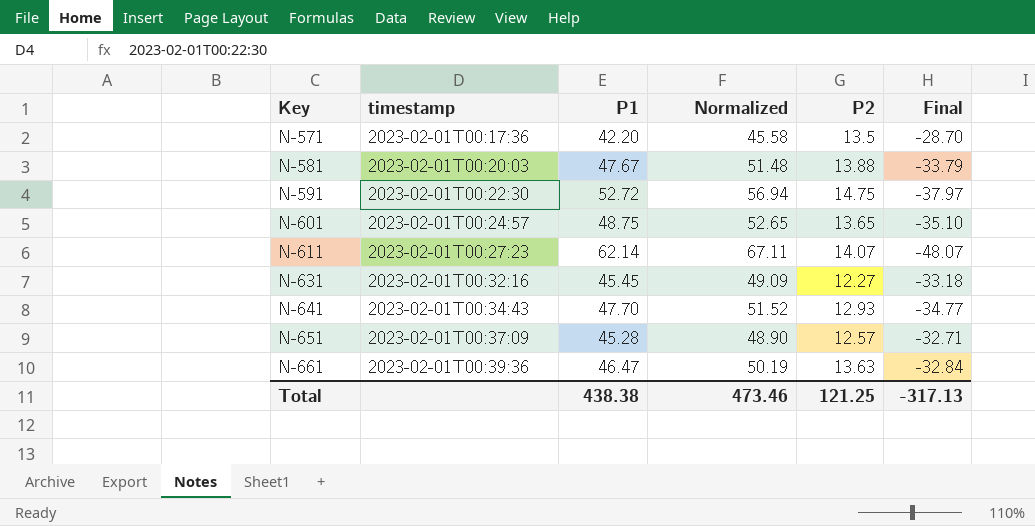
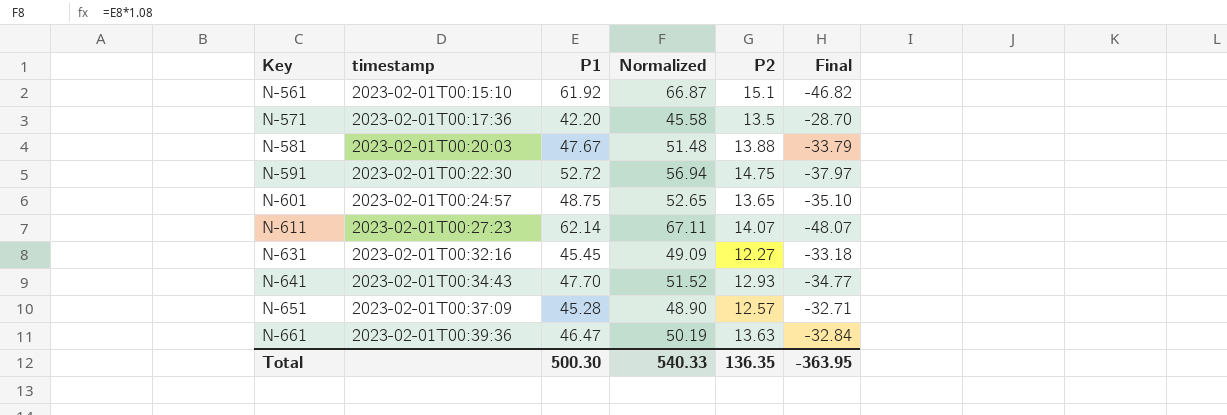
row N-561: none -> 2023-02-01T00:15:10 | 61.92 | 66.87 | 15.1 | -46.82
Total | P1: 438.38 -> 500.30
Total | Normalized: 473.46 -> 540.33
Total | P2: 121.25 -> 136.35
Total | Final: -317.13 -> -363.95

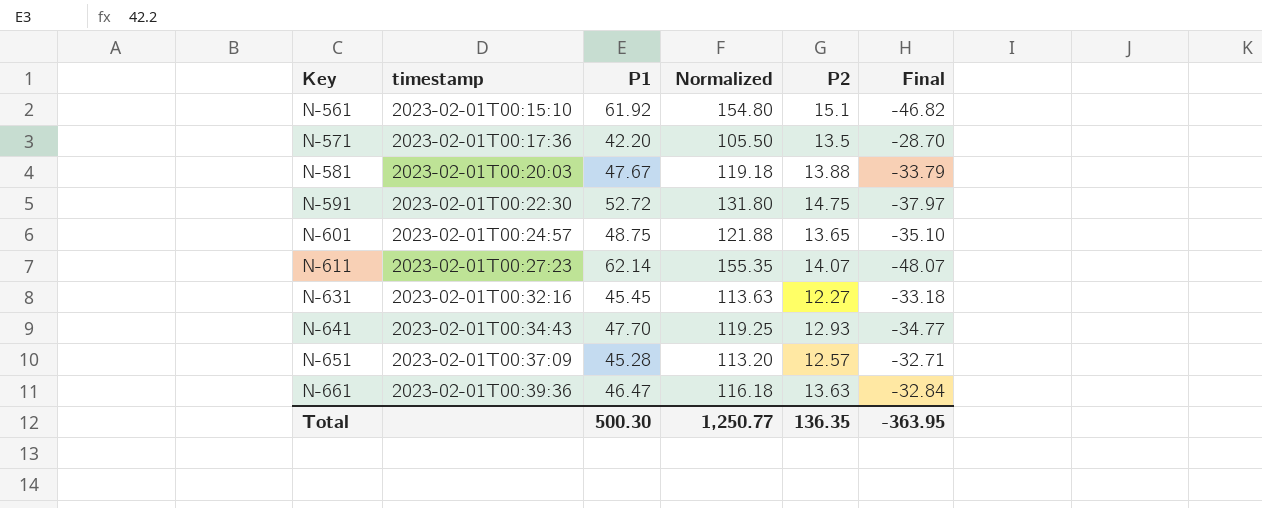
column Normalized | formula: [P1] * 1.08 -> [P1] * 2.5
Total | Normalized: 540.33 -> 1,250.77

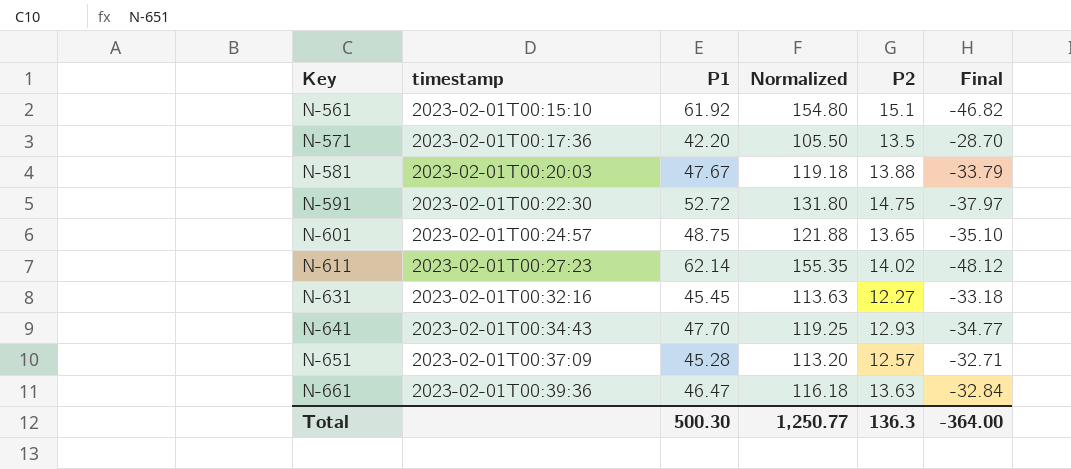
N-611 | P2: 14.07 -> 14.02
N-611 | Final: -48.07 -> -48.12
Total | P2: 136.35 -> 136.3
Total | Final: -363.95 -> -364.00

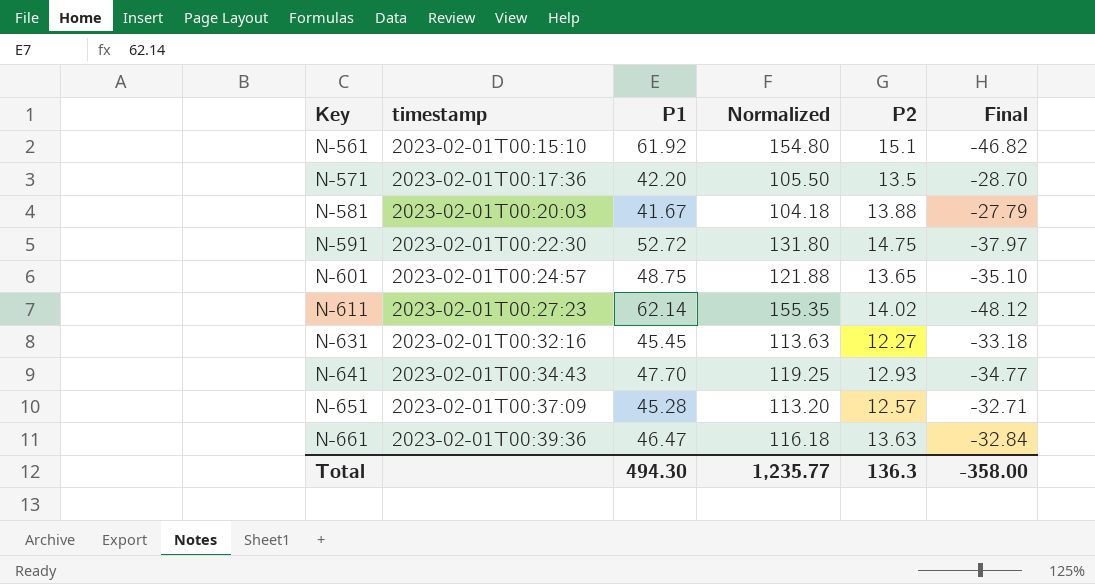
N-581 | P1: 47.67 -> 41.67
N-581 | Normalized: 119.18 -> 104.18
N-581 | Final: -33.79 -> -27.79
Total | P1: 500.30 -> 494.30
Total | Normalized: 1,250.77 -> 1,235.77
Total | Final: -364.00 -> -358.00

